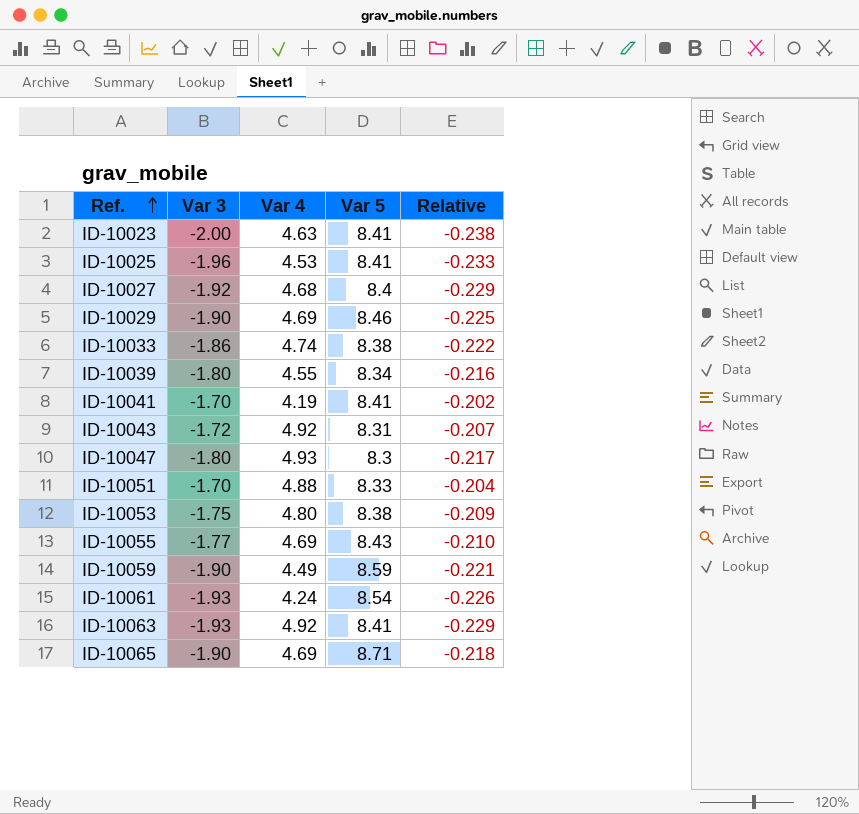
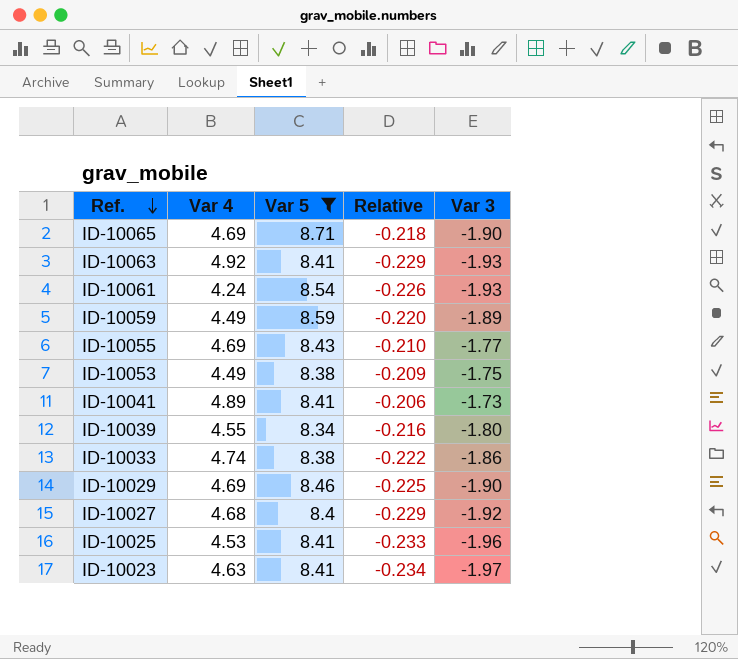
filter: none -> Var 5 >= 8.34
row order: Ref. ascending -> Ref. descending
column Var 3 | position: 2 -> 5
ID-10059 | Relative: -0.221 -> -0.220
ID-10059 | Var 3: -1.90 -> -1.89
ID-10053 | Var 4: 4.80 -> 4.49
ID-10041 | Var 4: 4.19 -> 4.89
ID-10041 | Relative: -0.202 -> -0.206
ID-10041 | Var 3: -1.70 -> -1.73
ID-10023 | Relative: -0.238 -> -0.234
ID-10023 | Var 3: -2.00 -> -1.97

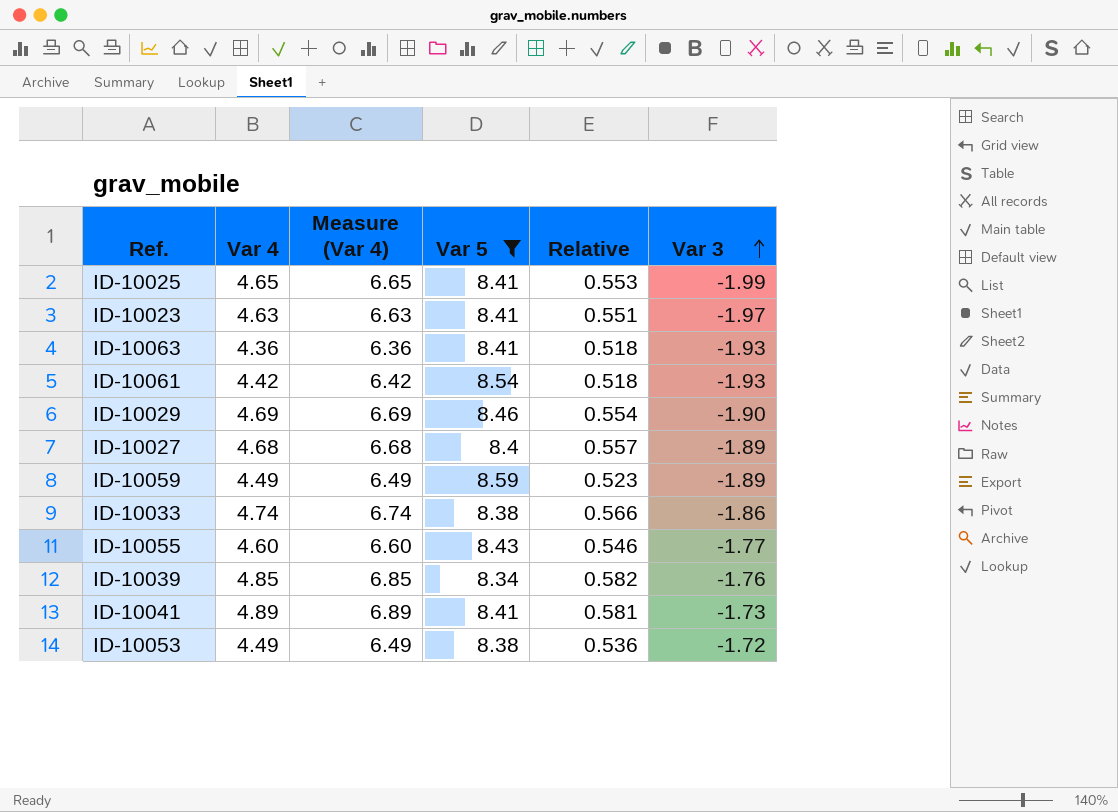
row order: Ref. descending -> Var 3 ascending
column Measure (Var 4) | formula: none -> [Var 4] + 2
column Relative | formula: [Var 3] / [Var 5] -> [Var 4] / [Var 5]
row ID-10065: 4.69 | 8.71 | -0.218 | -1.90 -> none
ID-10025 | Var 4: 4.53 -> 4.65
ID-10025 | Var 3: -1.96 -> -1.99
ID-10063 | Var 4: 4.92 -> 4.36
ID-10061 | Var 4: 4.24 -> 4.42
ID-10027 | Var 3: -1.92 -> -1.89
ID-10055 | Var 4: 4.69 -> 4.60
ID-10039 | Var 4: 4.55 -> 4.85
ID-10039 | Var 3: -1.80 -> -1.76
ID-10053 | Var 3: -1.75 -> -1.72

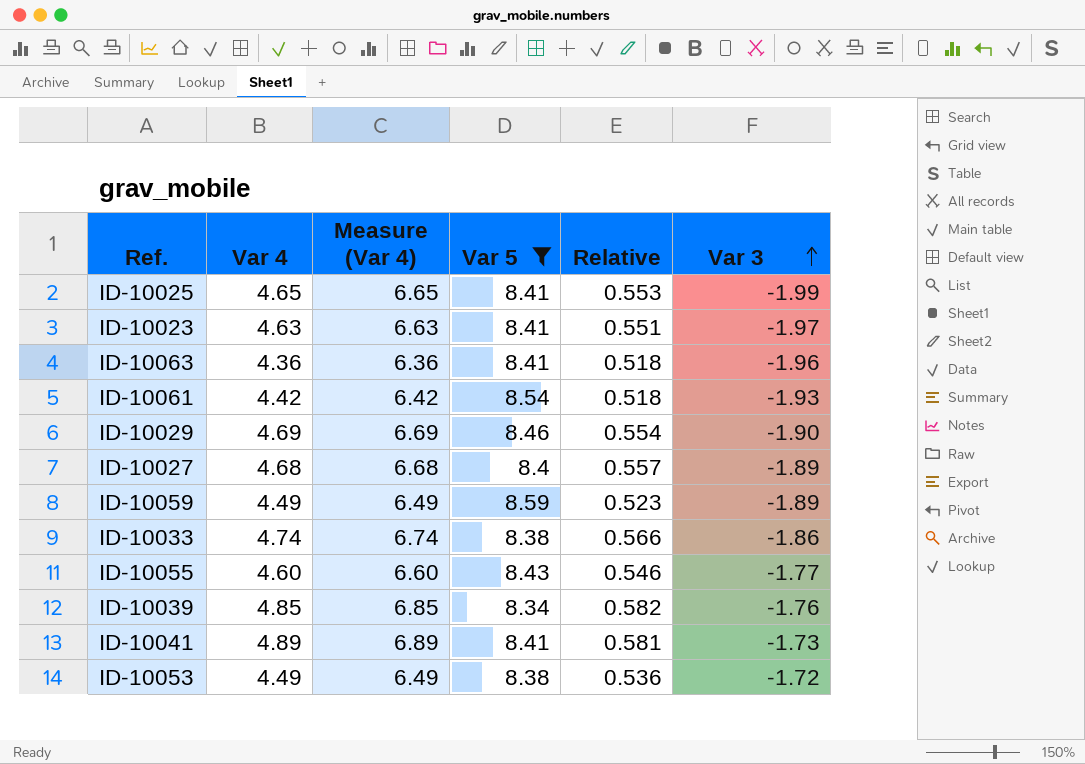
ID-10063 | Var 3: -1.93 -> -1.96

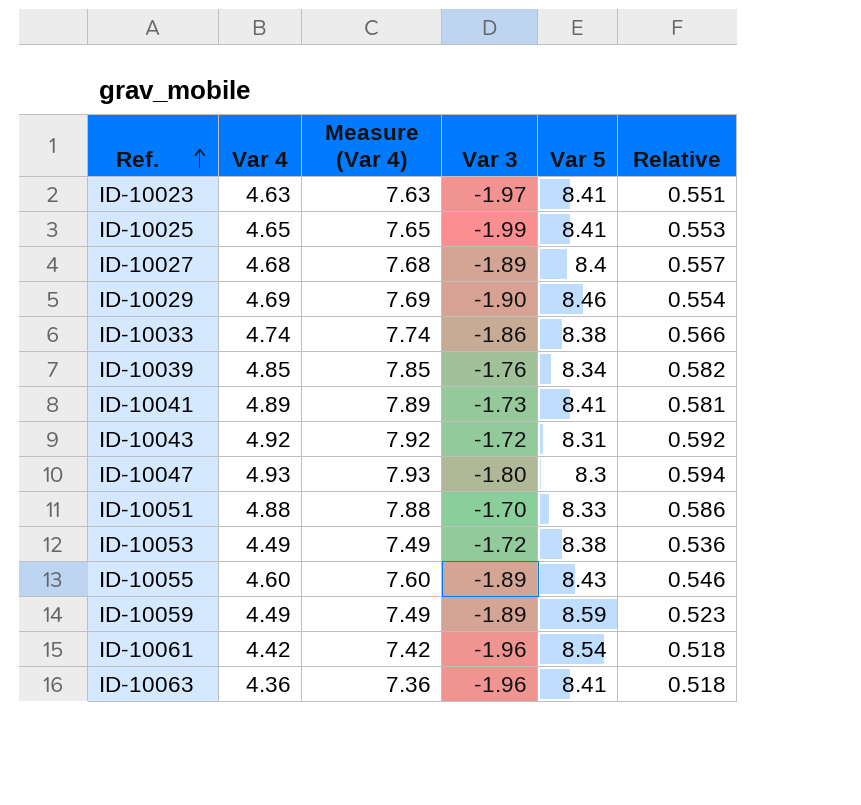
filter: Var 5 >= 8.34 -> none
row order: Var 3 ascending -> Ref. ascending
column Measure (Var 4) | formula: [Var 4] + 2 -> [Var 4] + 3
column Var 3 | position: 6 -> 4
ID-10055 | Var 3: -1.77 -> -1.89
ID-10061 | Var 3: -1.93 -> -1.96

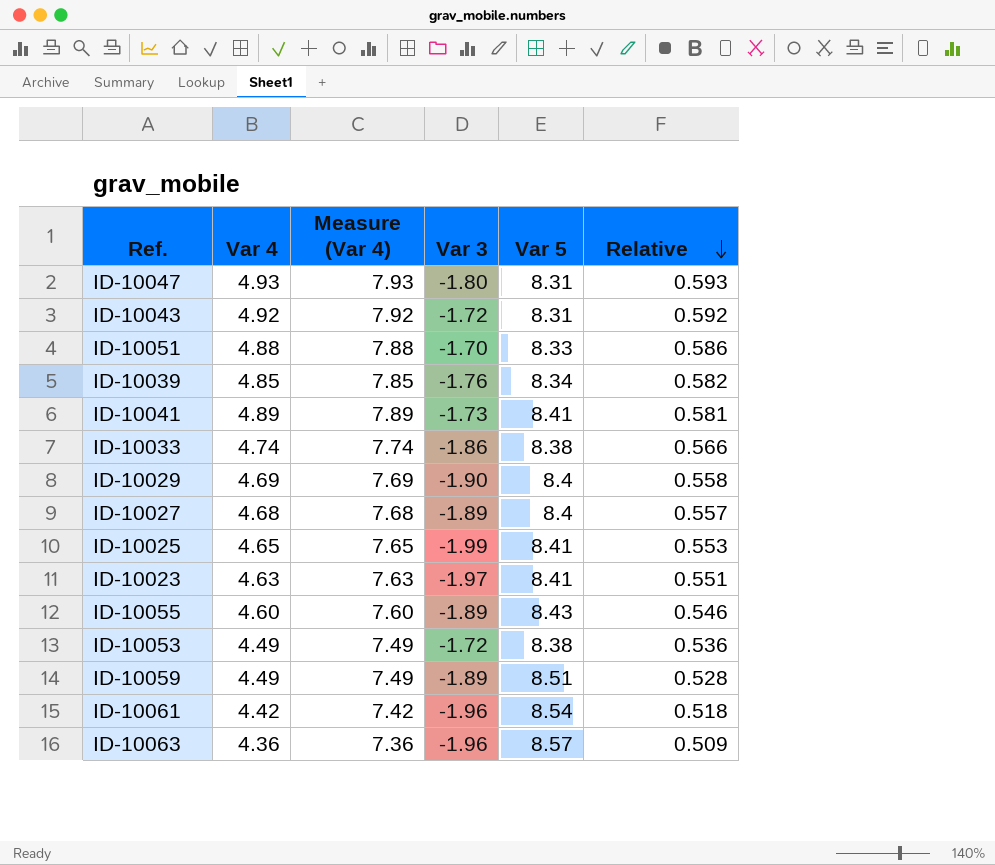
row order: Ref. ascending -> Relative descending
ID-10047 | Var 5: 8.3 -> 8.31
ID-10047 | Relative: 0.594 -> 0.593
ID-10029 | Var 5: 8.46 -> 8.4
ID-10029 | Relative: 0.554 -> 0.558
ID-10059 | Var 5: 8.59 -> 8.51
ID-10059 | Relative: 0.523 -> 0.528
ID-10063 | Var 5: 8.41 -> 8.57
ID-10063 | Relative: 0.518 -> 0.509

